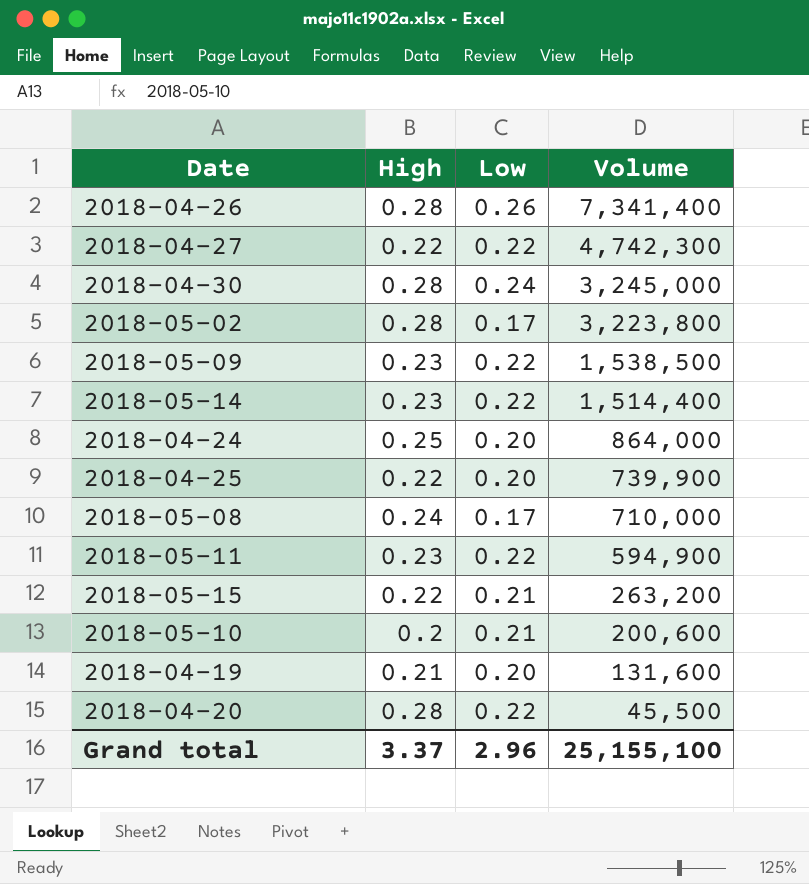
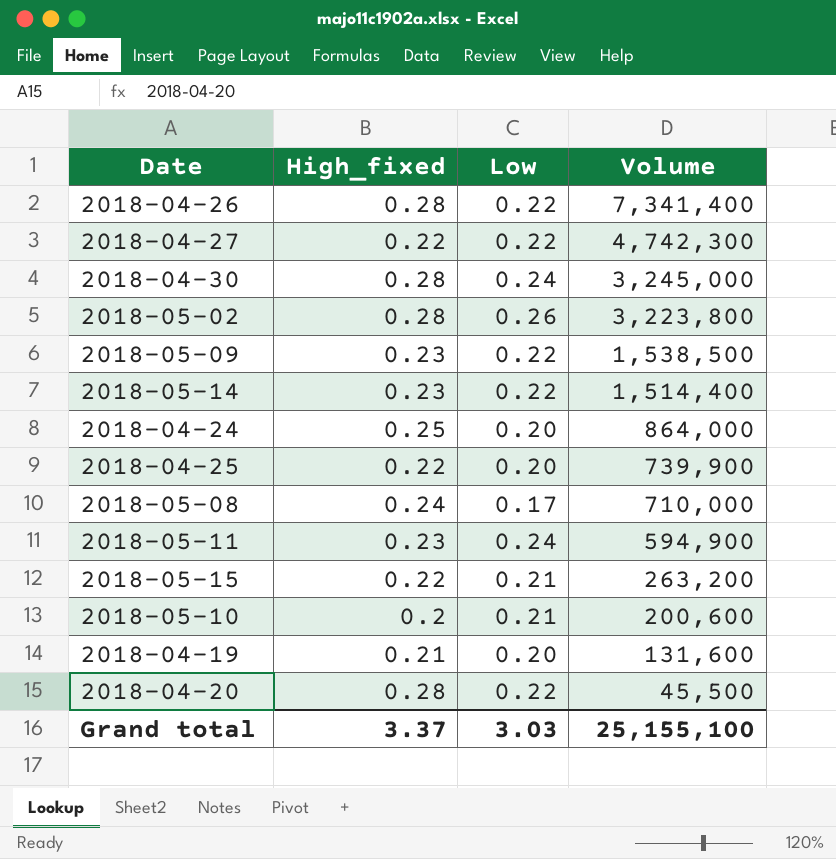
column name: High -> High_fixed
2018-04-26 | Low: 0.26 -> 0.22
2018-05-02 | Low: 0.17 -> 0.26
2018-05-11 | Low: 0.22 -> 0.24
Grand total | Low: 2.96 -> 3.03

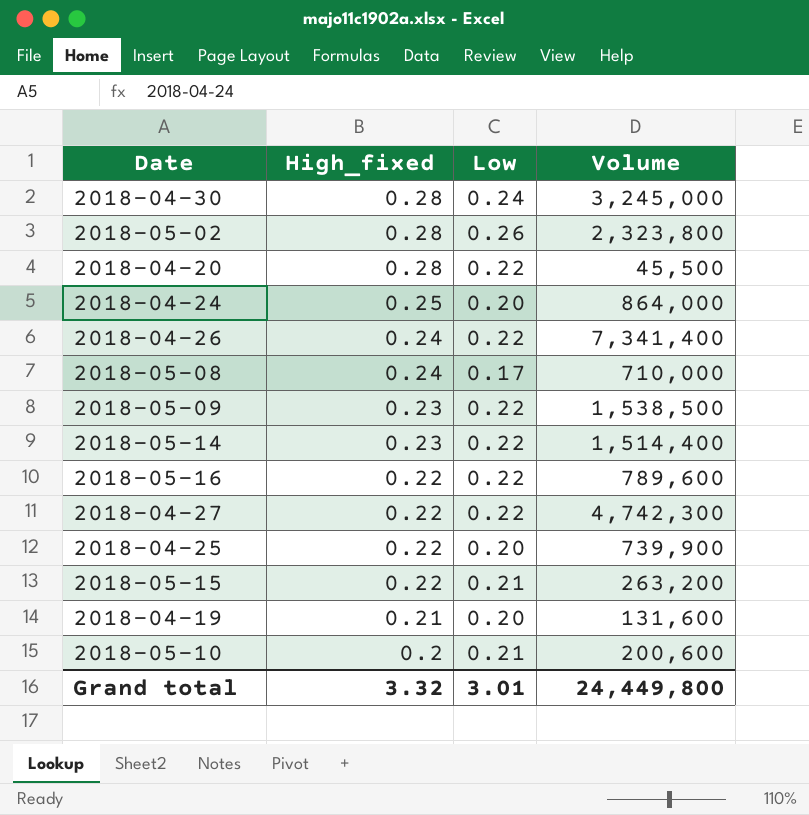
row order: Volume descending -> High_fixed descending
row 2018-05-11: 0.23 | 0.24 | 594,900 -> none
2018-05-02 | Volume: 3,223,800 -> 2,323,800
2018-04-26 | High_fixed: 0.28 -> 0.24
row 2018-05-16: none -> 0.22 | 0.22 | 789,600
Grand total | High_fixed: 3.37 -> 3.32
Grand total | Low: 3.03 -> 3.01
Grand total | Volume: 25,155,100 -> 24,449,800

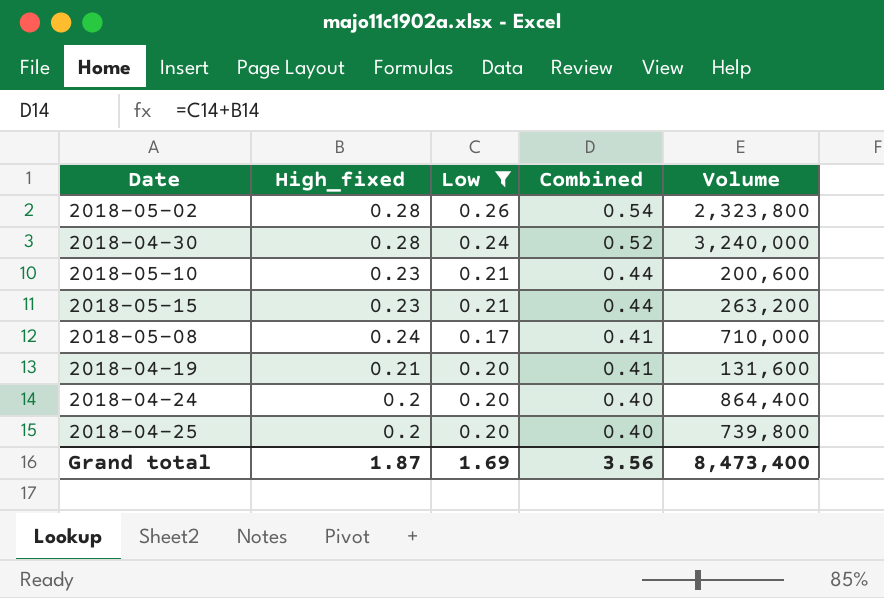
filter: none -> Low != 0.22
row order: High_fixed descending -> Combined descending
column Combined | formula: none -> [High_fixed] + [Low]
2018-04-30 | Volume: 3,245,000 -> 3,240,000
2018-05-10 | High_fixed: 0.2 -> 0.23
2018-05-15 | High_fixed: 0.22 -> 0.23
2018-04-24 | High_fixed: 0.25 -> 0.2
2018-04-24 | Volume: 864,000 -> 864,400
2018-04-25 | High_fixed: 0.22 -> 0.2
2018-04-25 | Volume: 739,900 -> 739,800
Grand total | High_fixed: 3.32 -> 1.87
Grand total | Low: 3.01 -> 1.69
Grand total | Volume: 24,449,800 -> 8,473,400

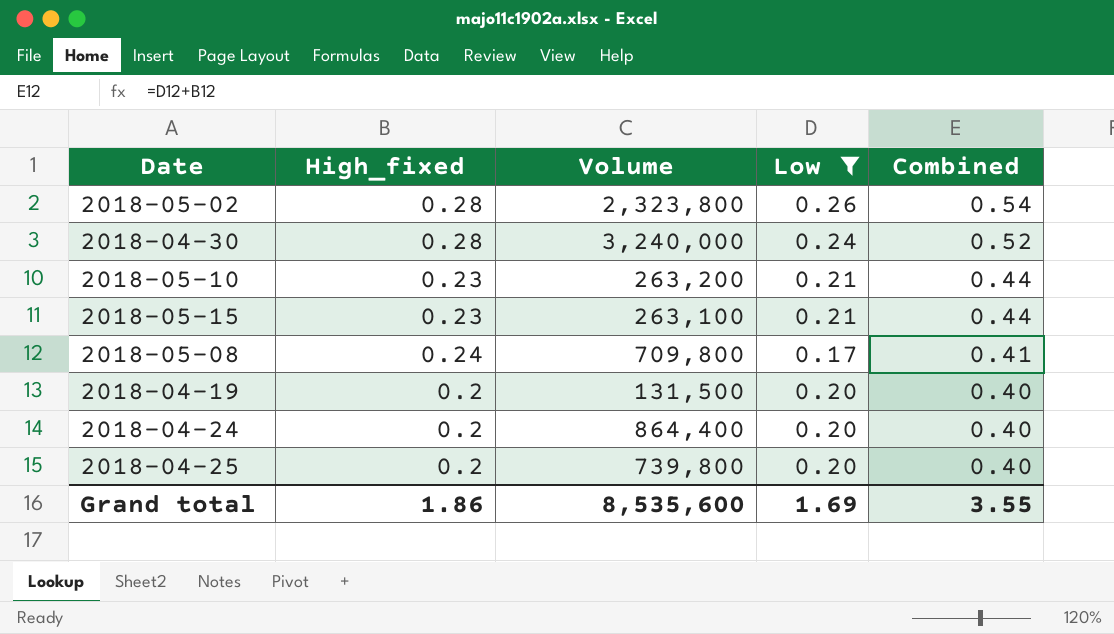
column Volume | position: 5 -> 3
2018-05-10 | Volume: 200,600 -> 263,200
2018-05-15 | Volume: 263,200 -> 263,100
2018-05-08 | Volume: 710,000 -> 709,800
2018-04-19 | High_fixed: 0.21 -> 0.2
2018-04-19 | Volume: 131,600 -> 131,500
2018-04-19 | Combined: 0.41 -> 0.40
Grand total | High_fixed: 1.87 -> 1.86
Grand total | Volume: 8,473,400 -> 8,535,600
Grand total | Combined: 3.56 -> 3.55

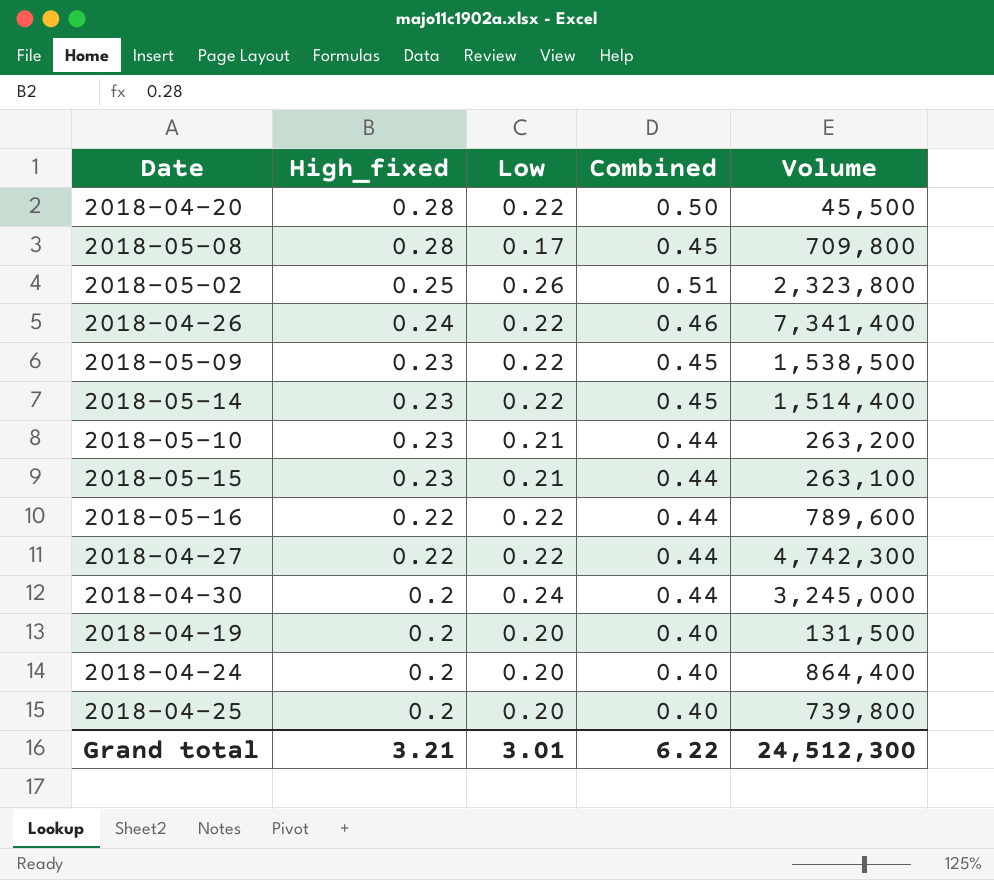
filter: Low != 0.22 -> none
row order: Combined descending -> High_fixed descending
column Volume | position: 3 -> 5
2018-05-08 | High_fixed: 0.24 -> 0.28
2018-05-08 | Combined: 0.41 -> 0.45
2018-05-02 | High_fixed: 0.28 -> 0.25
2018-05-02 | Combined: 0.54 -> 0.51
2018-04-30 | High_fixed: 0.28 -> 0.2
2018-04-30 | Combined: 0.52 -> 0.44
2018-04-30 | Volume: 3,240,000 -> 3,245,000
Grand total | High_fixed: 1.86 -> 3.21
Grand total | Low: 1.69 -> 3.01
Grand total | Combined: 3.55 -> 6.22
Grand total | Volume: 8,535,600 -> 24,512,300

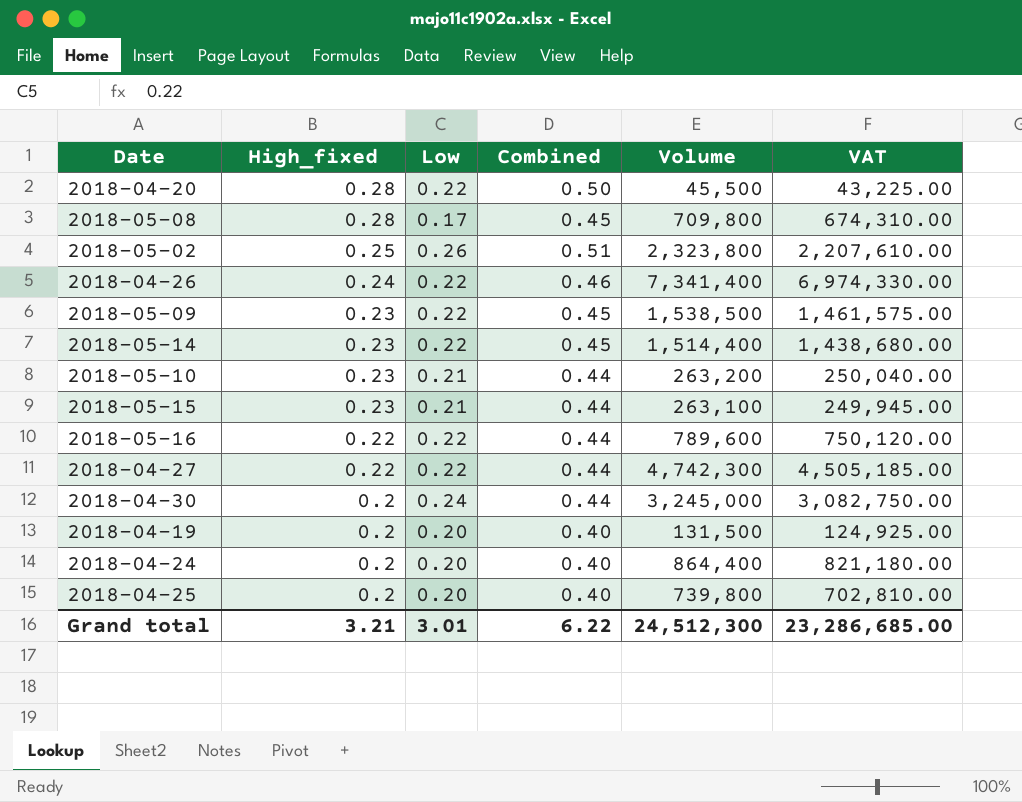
column VAT | formula: none -> [Volume] * 0.95

